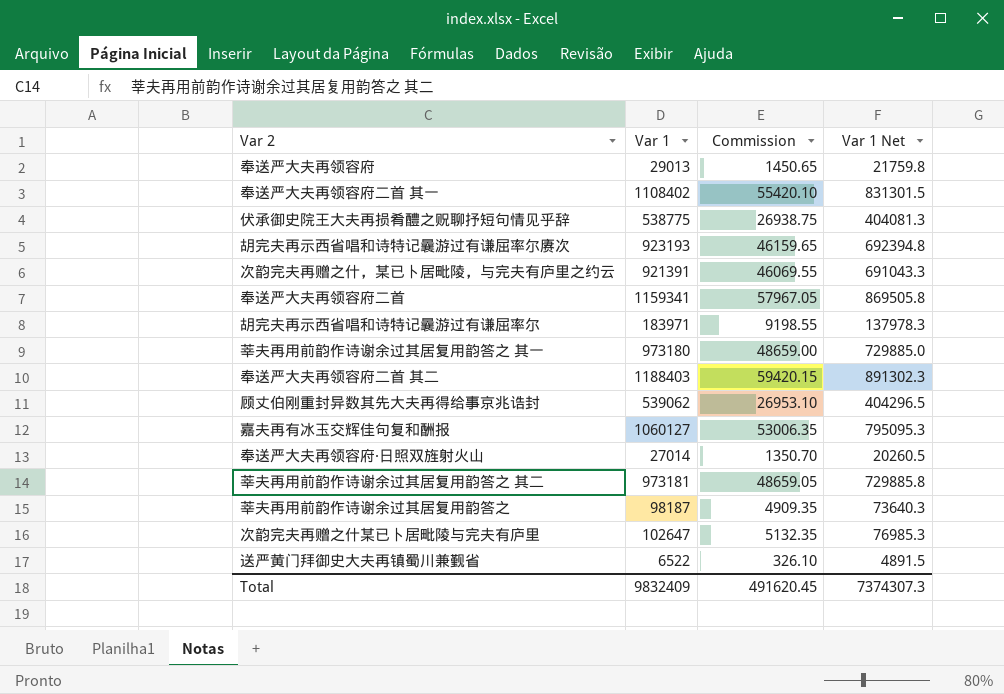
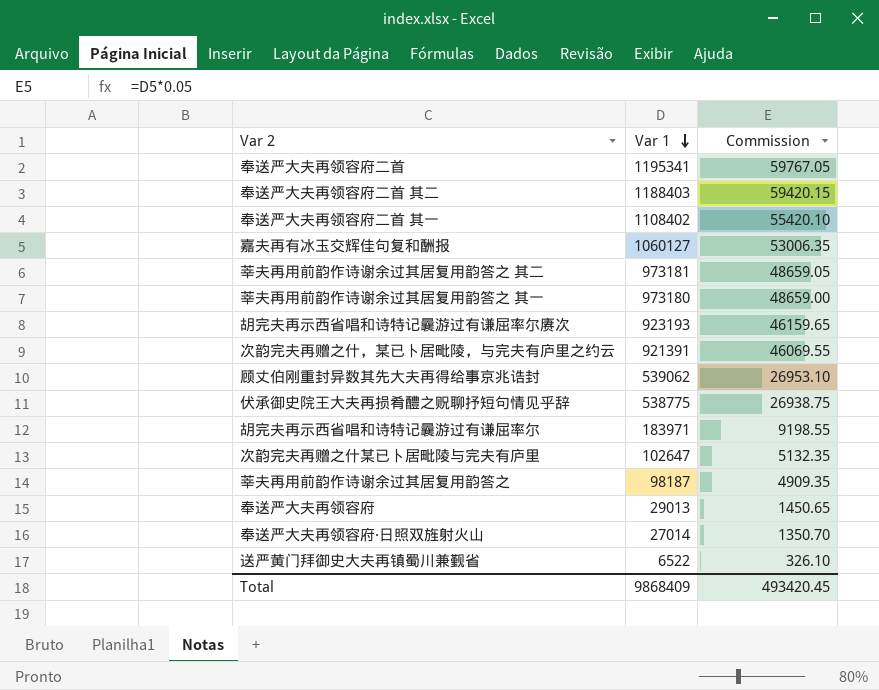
row order: none -> Var 1 descending
column Var 1 Net | formula: [Var 1] * 0.75 -> none
奉送严大夫再领容府二首 | Var 1: 1159341 -> 1195341
奉送严大夫再领容府二首 | Commission: 57967.05 -> 59767.05
Total | Var 1: 9832409 -> 9868409
Total | Commission: 491620.45 -> 493420.45

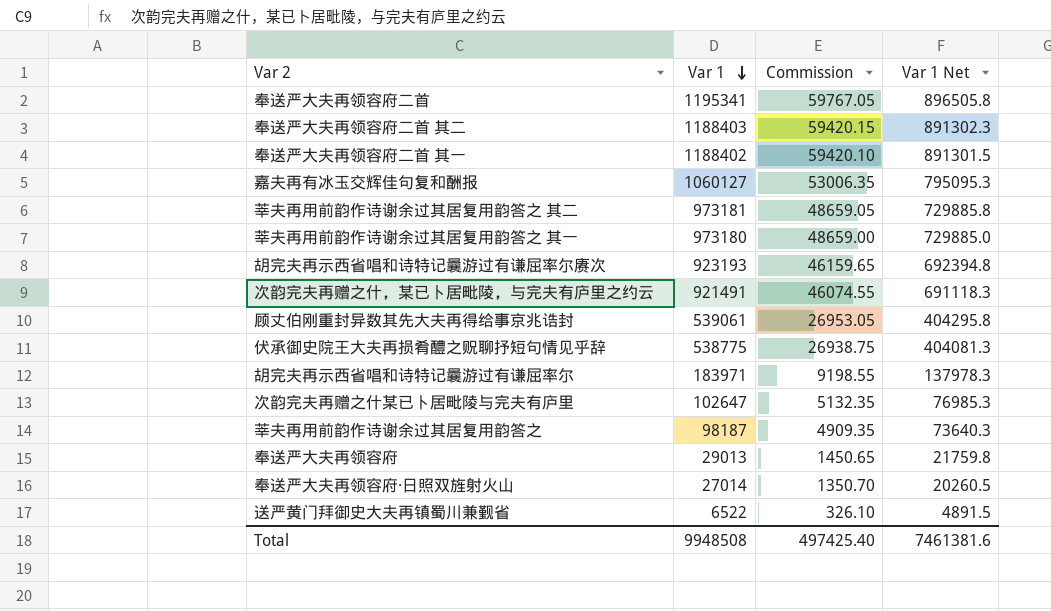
column Var 1 Net | formula: none -> [Var 1] * 0.75
奉送严大夫再领容府二首 其一 | Var 1: 1108402 -> 1188402
奉送严大夫再领容府二首 其一 | Commission: 55420.10 -> 59420.10
次韵完夫再赠之什，某已卜居毗陵，与完夫有庐里之约云 | Var 1: 921391 -> 921491
次韵完夫再赠之什，某已卜居毗陵，与完夫有庐里之约云 | Commission: 46069.55 -> 46074.55
顾丈伯刚重封异数其先大夫再得给事京兆诰封 | Var 1: 539062 -> 539061
顾丈伯刚重封异数其先大夫再得给事京兆诰封 | Commission: 26953.10 -> 26953.05
Total | Var 1: 9868409 -> 9948508
Total | Commission: 493420.45 -> 497425.40

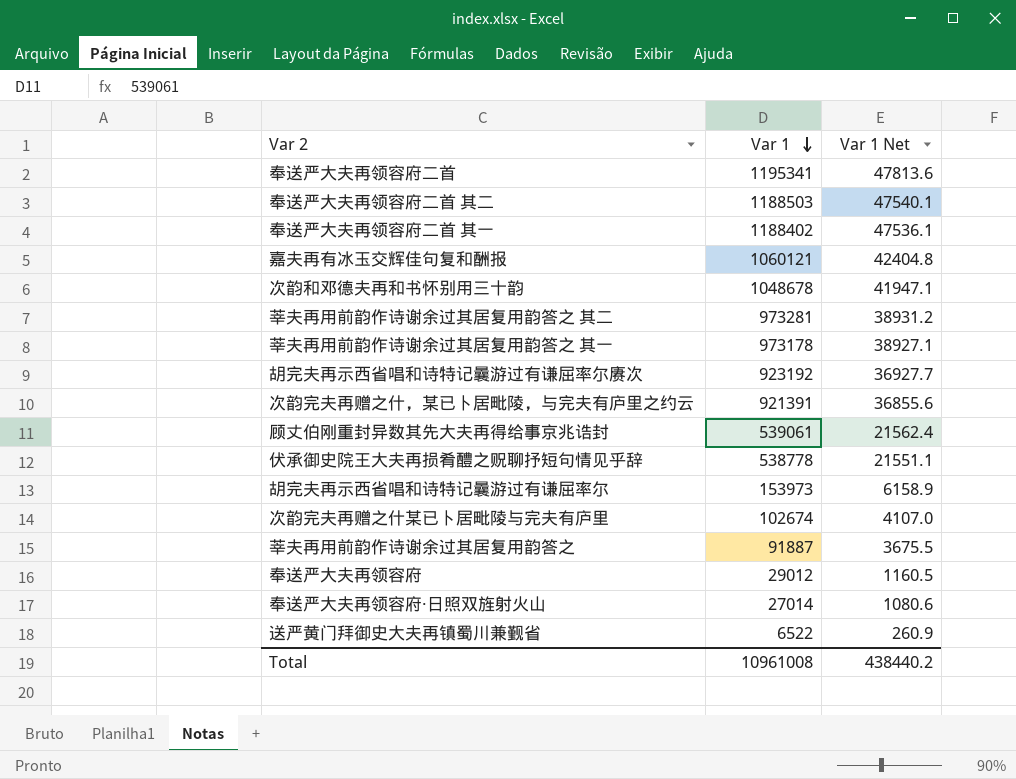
column Commission | formula: [Var 1] * 0.05 -> none
column Var 1 Net | formula: [Var 1] * 0.75 -> [Var 1] * 0.04
奉送严大夫再领容府二首 其二 | Var 1: 1188403 -> 1188503
嘉夫再有冰玉交辉佳句复和酬报 | Var 1: 1060127 -> 1060121
row 次韵和邓德夫再和书怀别用三十韵: none -> 1048678 | 41947.1
莘夫再用前韵作诗谢余过其居复用韵答之 其二 | Var 1: 973181 -> 973281
莘夫再用前韵作诗谢余过其居复用韵答之 其一 | Var 1: 973180 -> 973178
胡完夫再示西省唱和诗特记曩游过有谦屈率尔赓次 | Var 1: 923193 -> 923192
次韵完夫再赠之什，某已卜居毗陵，与完夫有庐里之约云 | Var 1: 921491 -> 921391
伏承御史院王大夫再损肴醴之贶聊抒短句情见乎辞 | Var 1: 538775 -> 538778
胡完夫再示西省唱和诗特记曩游过有谦屈率尔 | Var 1: 183971 -> 153973
次韵完夫再赠之什某已卜居毗陵与完夫有庐里 | Var 1: 102647 -> 102674
莘夫再用前韵作诗谢余过其居复用韵答之 | Var 1: 98187 -> 91887
奉送严大夫再领容府 | Var 1: 29013 -> 29012
Total | Var 1: 9948508 -> 10961008
Total | Var 1 Net: 7461381.6 -> 438440.2

